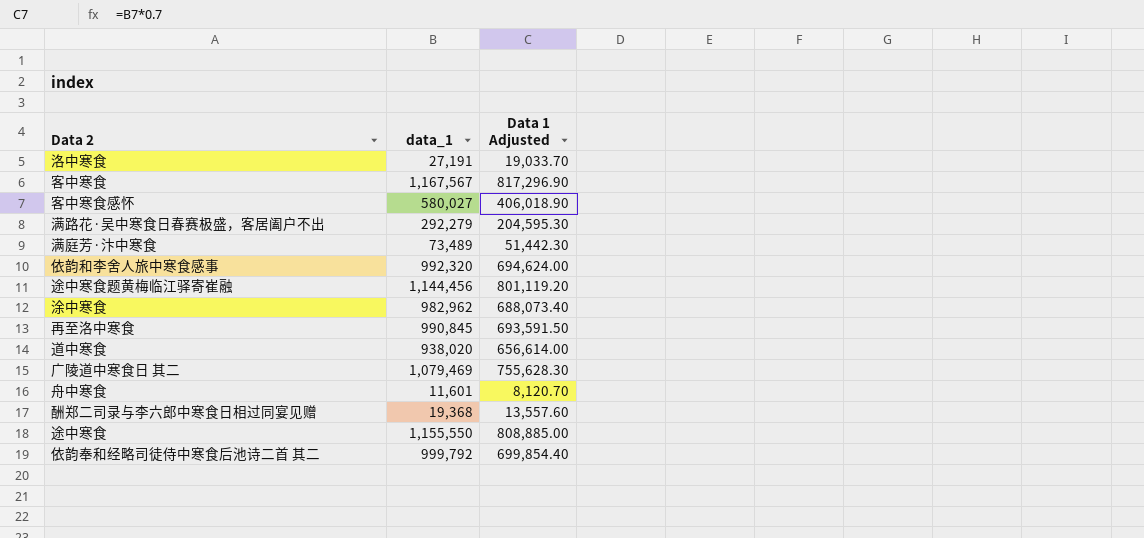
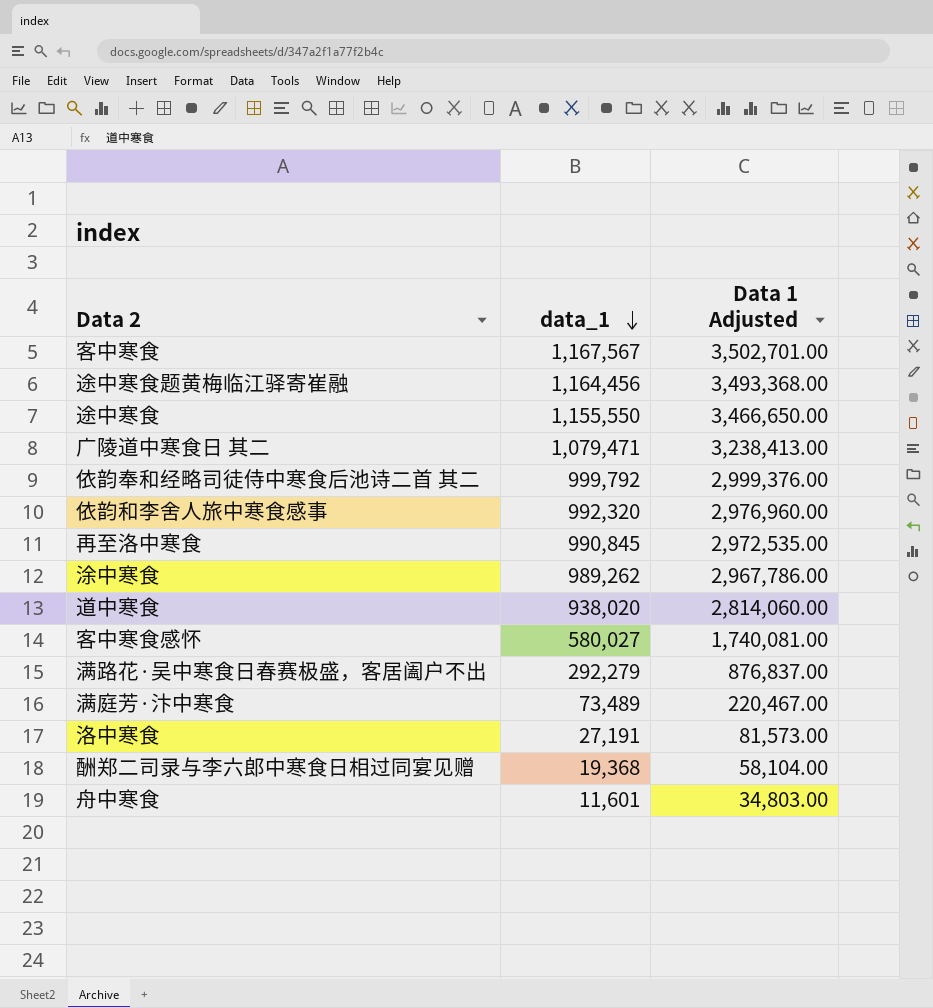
row order: none -> data_1 descending
column Data 1 Adjusted | formula: [data_1] * 0.7 -> [data_1] * 3
途中寒食题黄梅临江驿寄崔融 | data_1: 1,144,456 -> 1,164,456
广陵道中寒食日 其二 | data_1: 1,079,469 -> 1,079,471
涂中寒食 | data_1: 982,962 -> 989,262

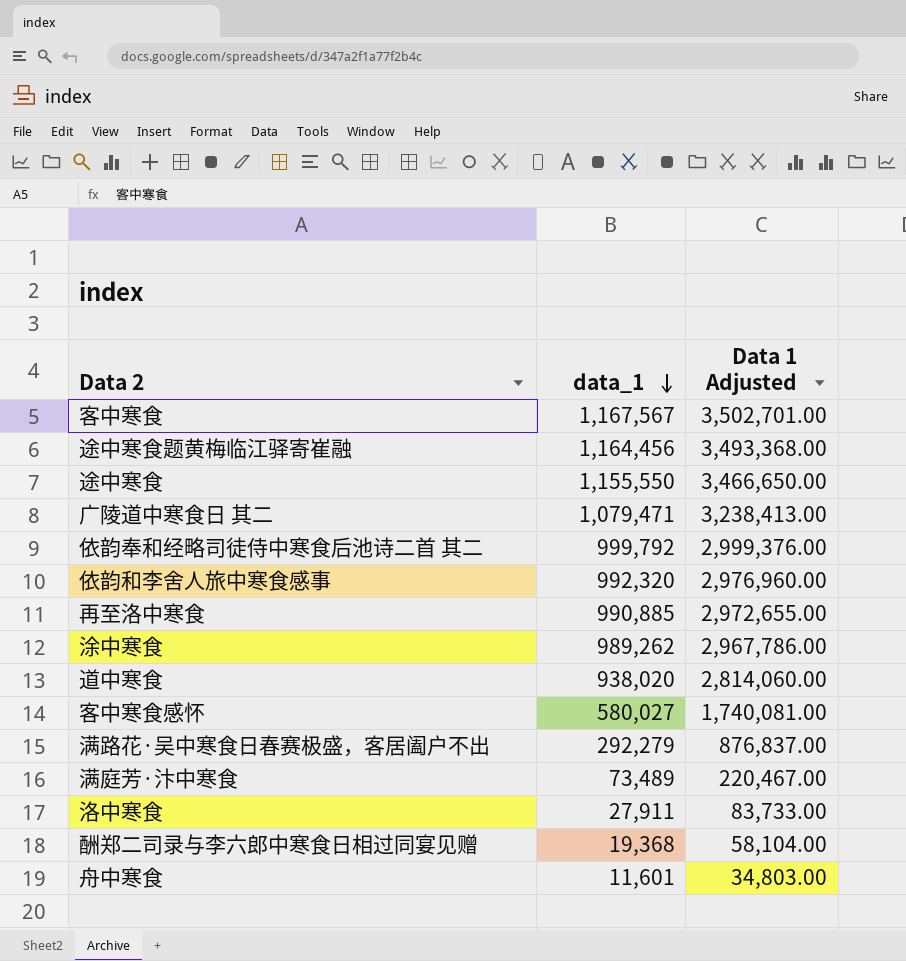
再至洛中寒食 | data_1: 990,845 -> 990,885
再至洛中寒食 | Data 1 Adjusted: 2,972,535.00 -> 2,972,655.00
洛中寒食 | data_1: 27,191 -> 27,911
洛中寒食 | Data 1 Adjusted: 81,573.00 -> 83,733.00

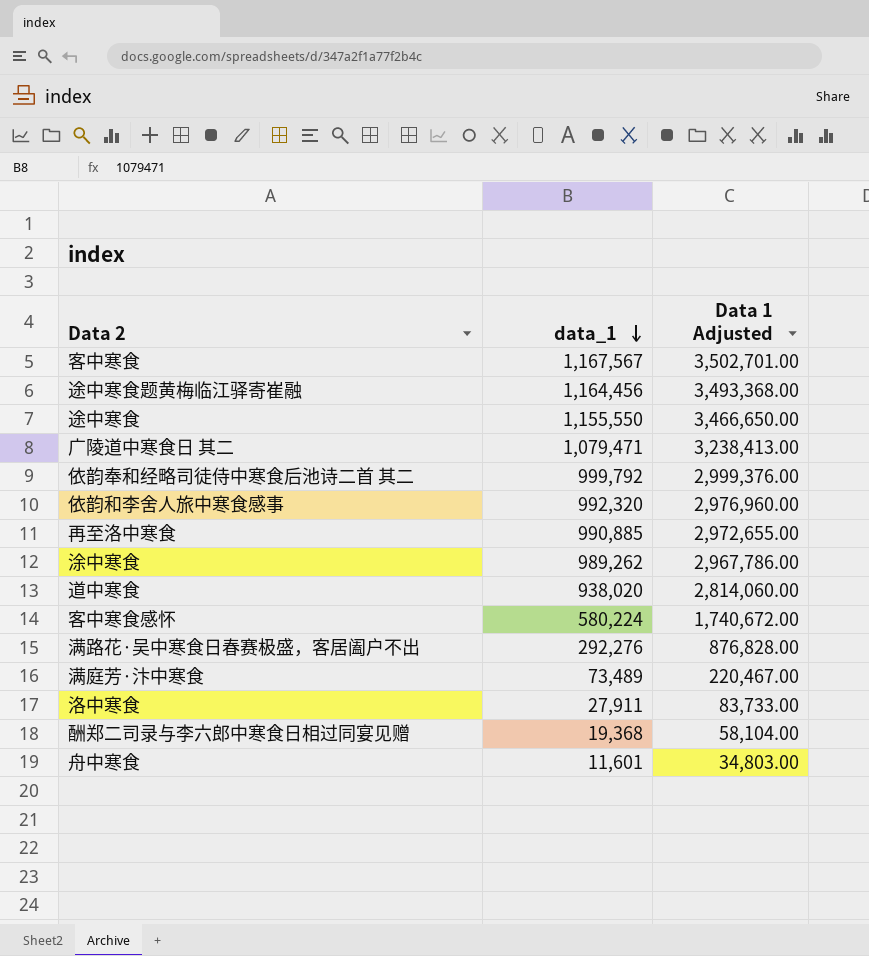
客中寒食感怀 | data_1: 580,027 -> 580,224
客中寒食感怀 | Data 1 Adjusted: 1,740,081.00 -> 1,740,672.00
满路花·吴中寒食日春赛极盛，客居阖户不出 | data_1: 292,279 -> 292,276
满路花·吴中寒食日春赛极盛，客居阖户不出 | Data 1 Adjusted: 876,837.00 -> 876,828.00

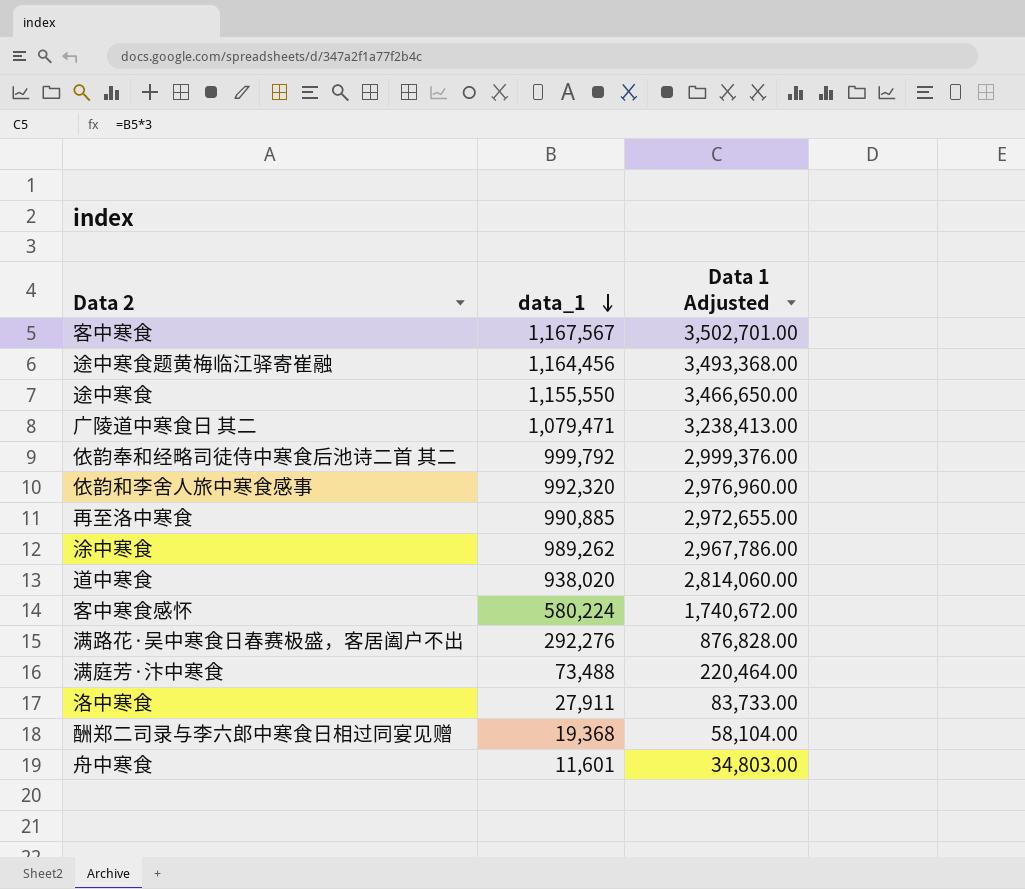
满庭芳·汴中寒食 | data_1: 73,489 -> 73,488
满庭芳·汴中寒食 | Data 1 Adjusted: 220,467.00 -> 220,464.00

